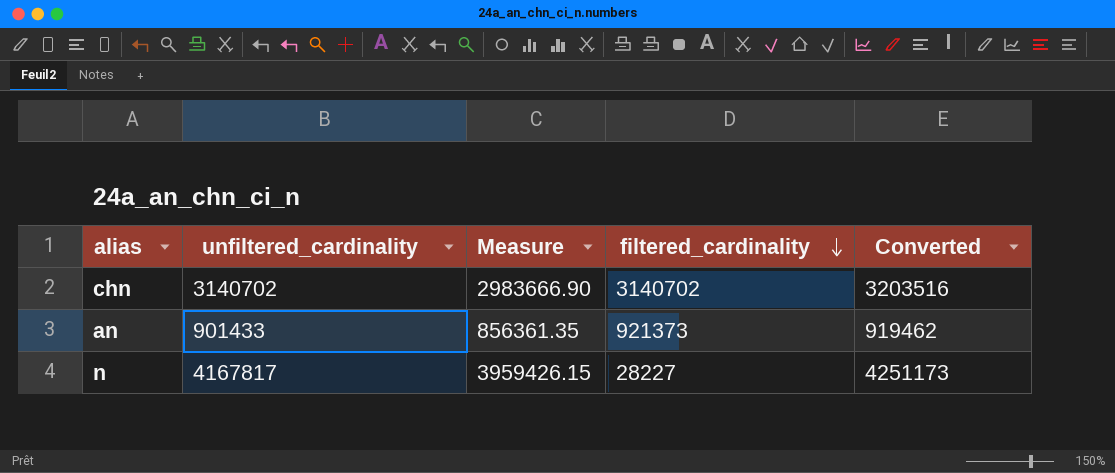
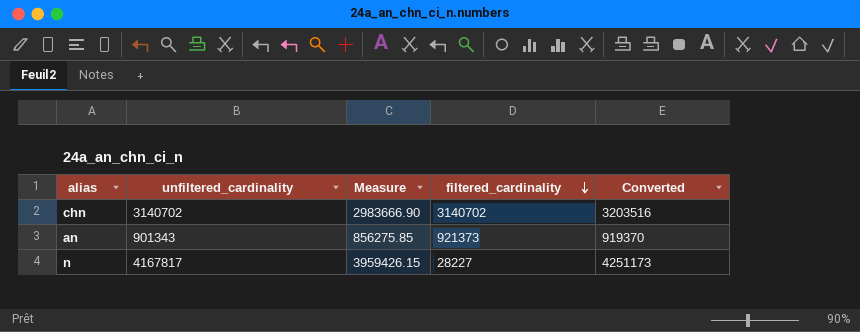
an | unfiltered_cardinality: 901433 -> 901343
an | Measure: 856361.35 -> 856275.85
an | Converted: 919462 -> 919370

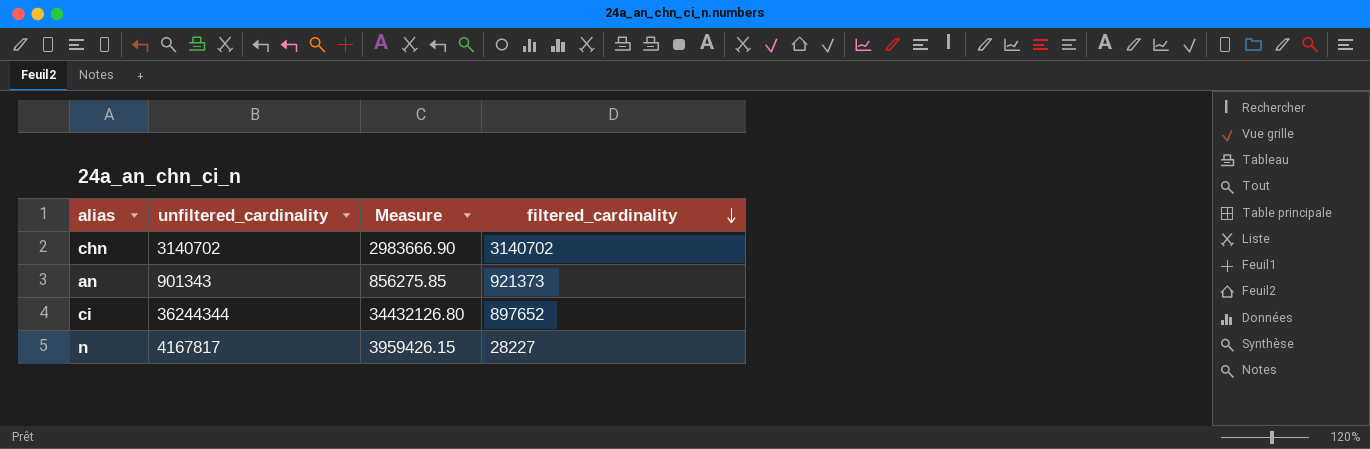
column Converted | formula: [unfiltered_cardinality] * 1.02 -> none
row ci: none -> 36244344 | 34432126.80 | 897652

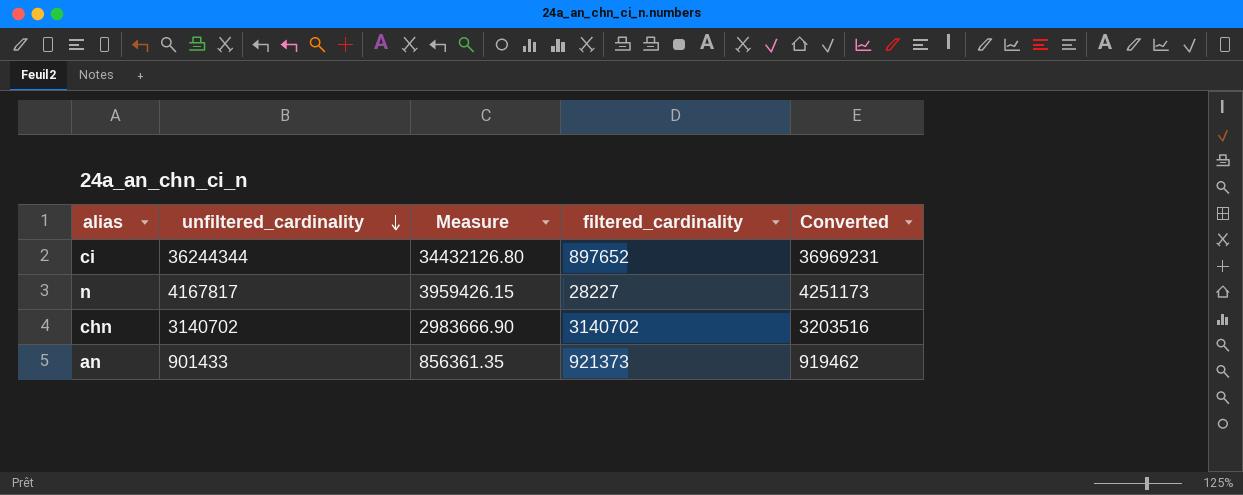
row order: filtered_cardinality descending -> unfiltered_cardinality descending
column Converted | formula: none -> [unfiltered_cardinality] * 1.02
an | unfiltered_cardinality: 901343 -> 901433
an | Measure: 856275.85 -> 856361.35

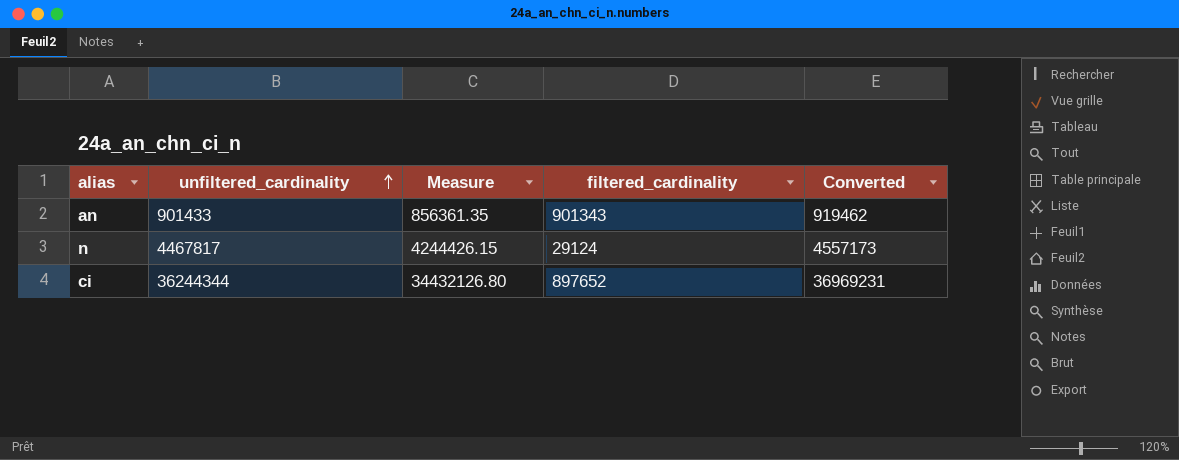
row order: unfiltered_cardinality descending -> unfiltered_cardinality ascending
row chn: 3140702 | 2983666.90 | 3140702 | 3203516 -> none
an | filtered_cardinality: 921373 -> 901343
n | unfiltered_cardinality: 4167817 -> 4467817
n | Measure: 3959426.15 -> 4244426.15
n | filtered_cardinality: 28227 -> 29124
n | Converted: 4251173 -> 4557173

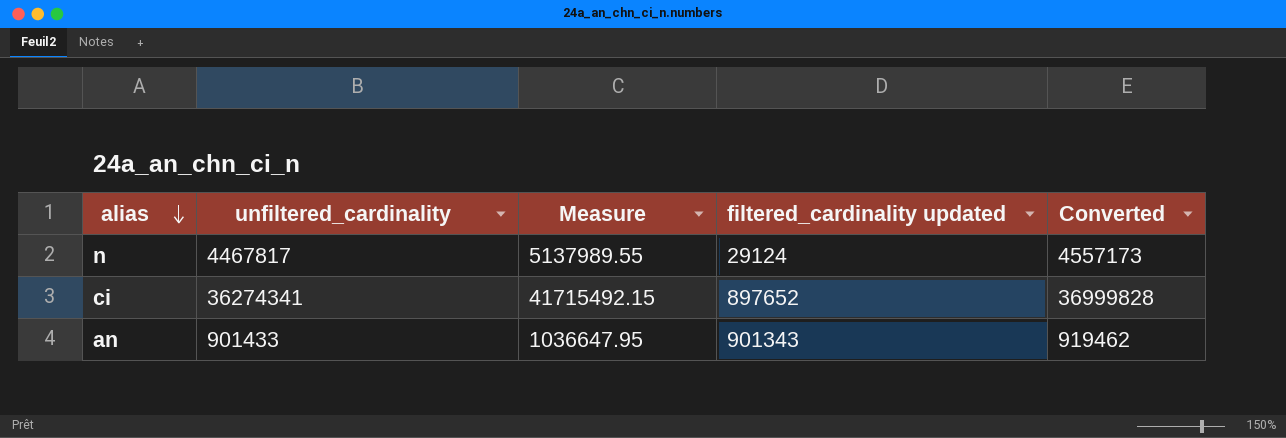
row order: unfiltered_cardinality ascending -> alias descending
column Measure | formula: [unfiltered_cardinality] * 0.95 -> [unfiltered_cardinality] * 1.15
column name: filtered_cardinality -> filtered_cardinality updated
ci | unfiltered_cardinality: 36244344 -> 36274341
ci | Converted: 36969231 -> 36999828

